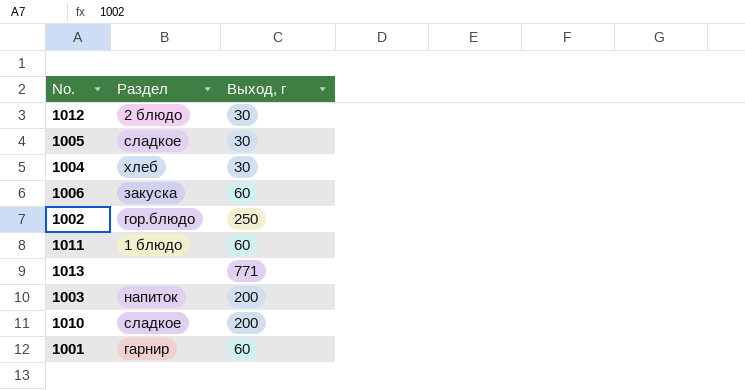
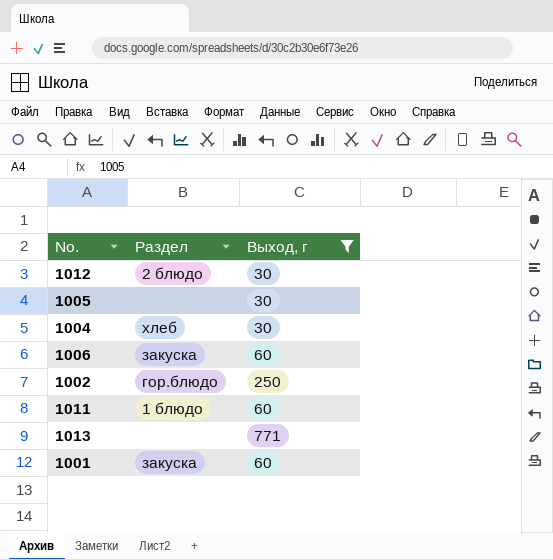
filter: none -> Выход, г != 200
1005 | Раздел: сладкое -> none
1001 | Раздел: гарнир -> закуска

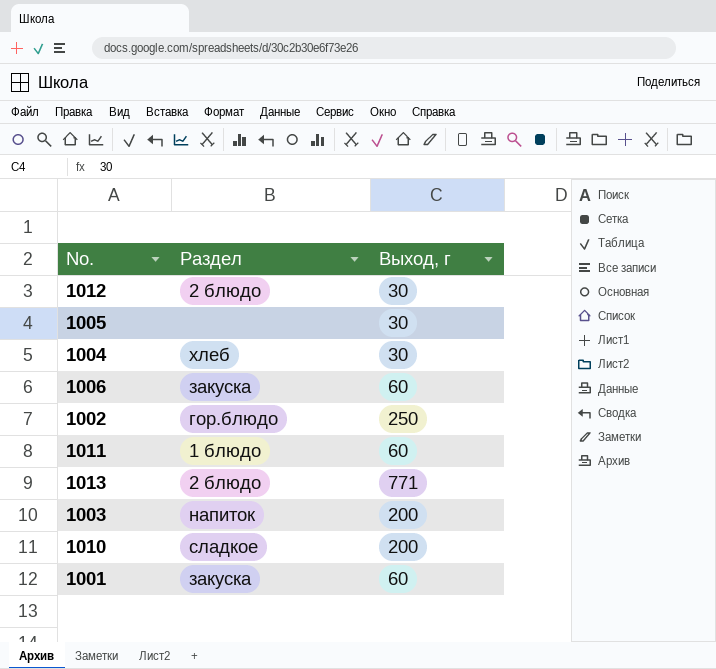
filter: Выход, г != 200 -> none
1013 | Раздел: none -> 2 блюдо

